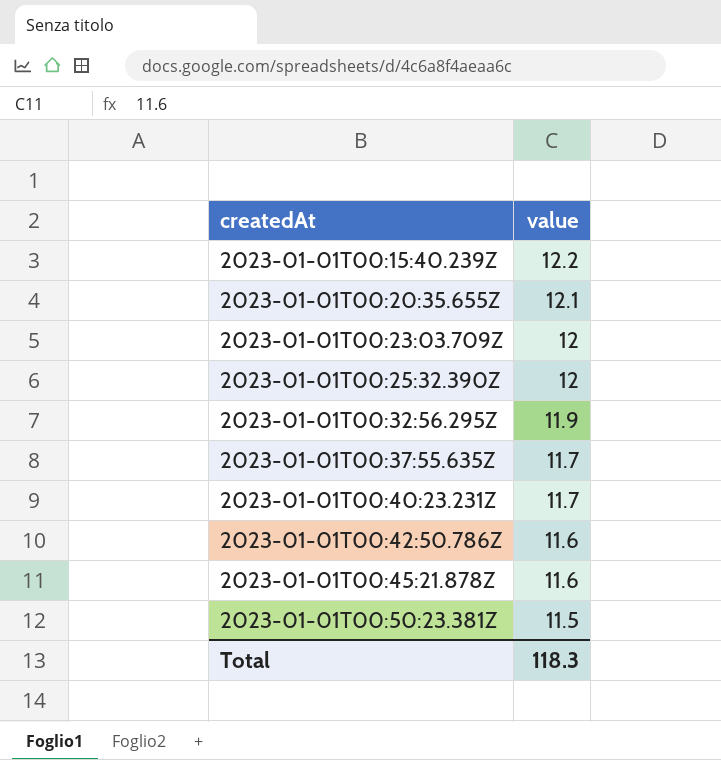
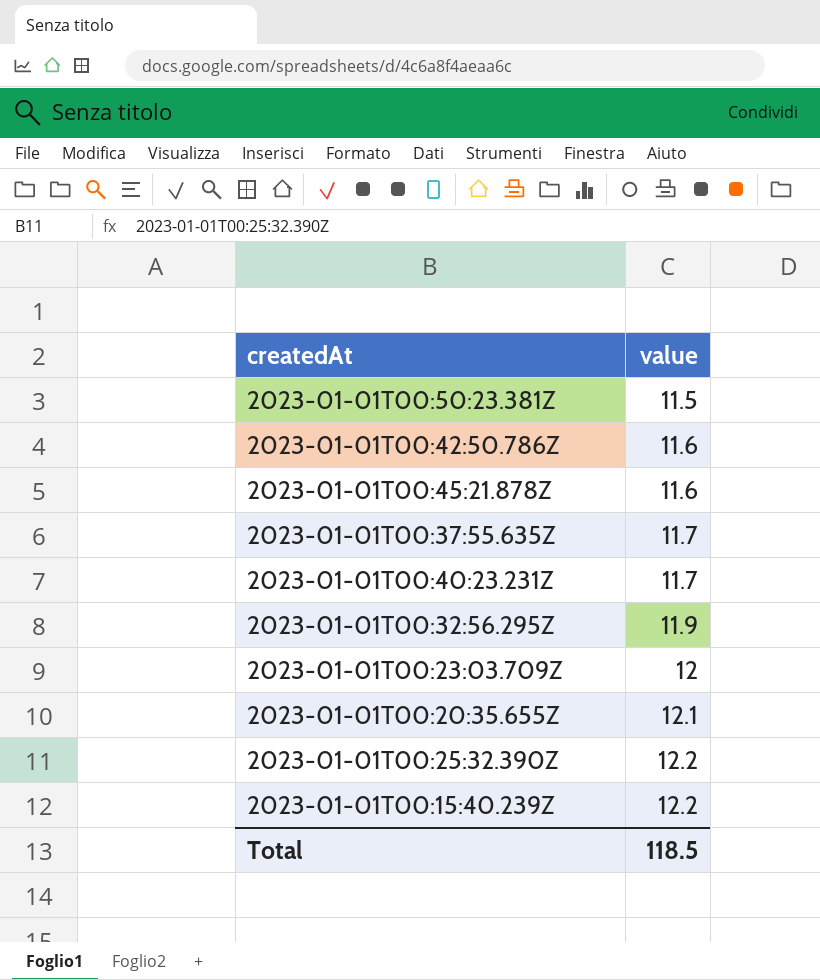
row order: createdAt ascending -> value ascending
2023-01-01T00:25:32.390Z | value: 12 -> 12.2
Total | value: 118.3 -> 118.5

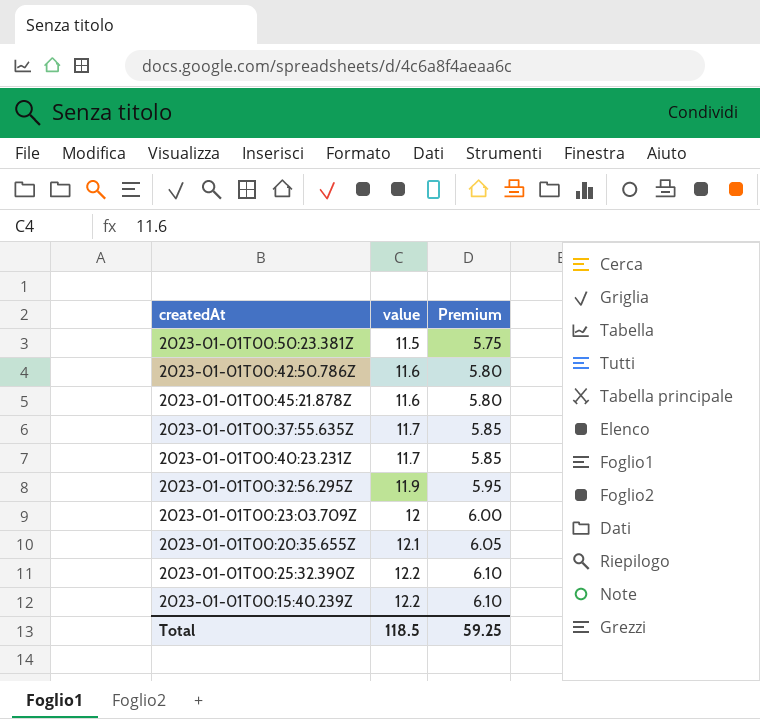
column Premium | formula: none -> [value] * 0.5

